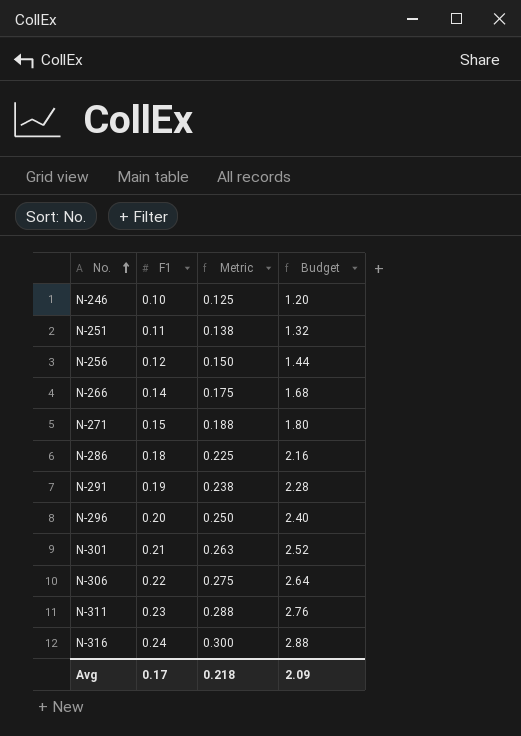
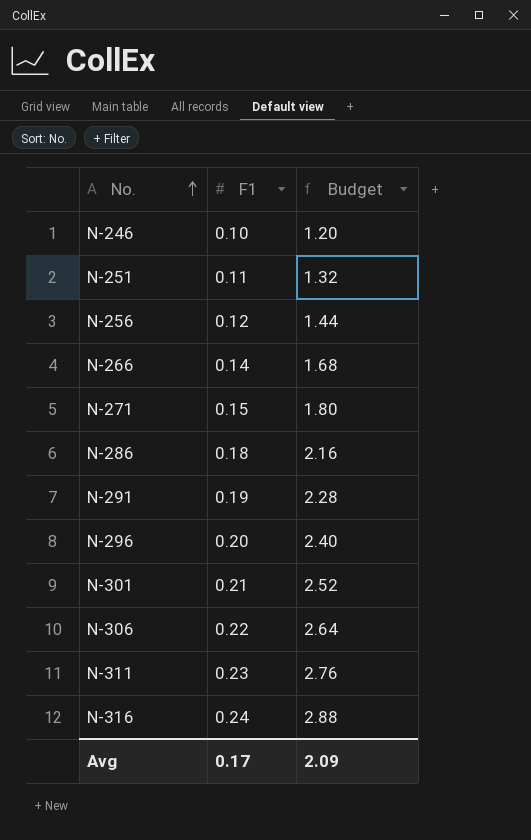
column Metric | formula: [F1] * 1.25 -> none

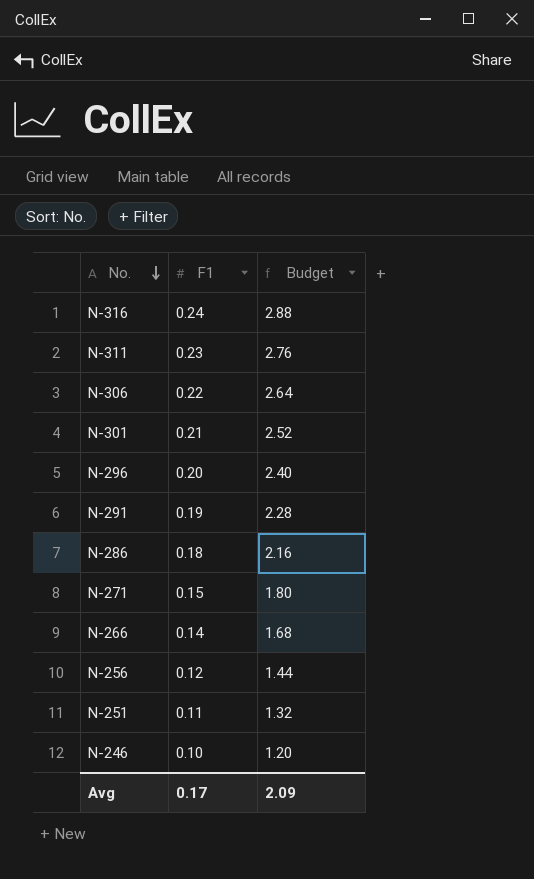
row order: No. ascending -> No. descending

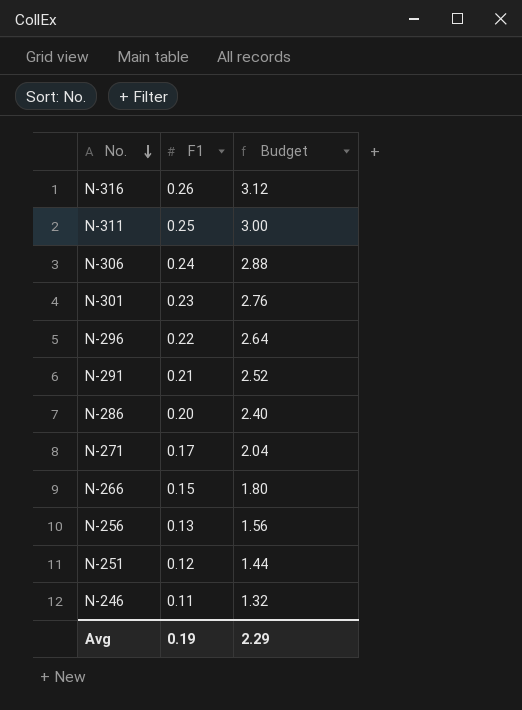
N-316 | F1: 0.24 -> 0.26
N-316 | Budget: 2.88 -> 3.12
N-311 | F1: 0.23 -> 0.25
N-311 | Budget: 2.76 -> 3.00
N-306 | F1: 0.22 -> 0.24
N-306 | Budget: 2.64 -> 2.88
N-301 | F1: 0.21 -> 0.23
N-301 | Budget: 2.52 -> 2.76
N-296 | F1: 0.20 -> 0.22
N-296 | Budget: 2.40 -> 2.64
N-291 | F1: 0.19 -> 0.21
N-291 | Budget: 2.28 -> 2.52
N-286 | F1: 0.18 -> 0.20
N-286 | Budget: 2.16 -> 2.40
N-271 | F1: 0.15 -> 0.17
N-271 | Budget: 1.80 -> 2.04
N-266 | F1: 0.14 -> 0.15
N-266 | Budget: 1.68 -> 1.80
N-256 | F1: 0.12 -> 0.13
N-256 | Budget: 1.44 -> 1.56
N-251 | F1: 0.11 -> 0.12
N-251 | Budget: 1.32 -> 1.44
N-246 | F1: 0.10 -> 0.11
N-246 | Budget: 1.20 -> 1.32
Avg | F1: 0.17 -> 0.19
Avg | Budget: 2.09 -> 2.29

